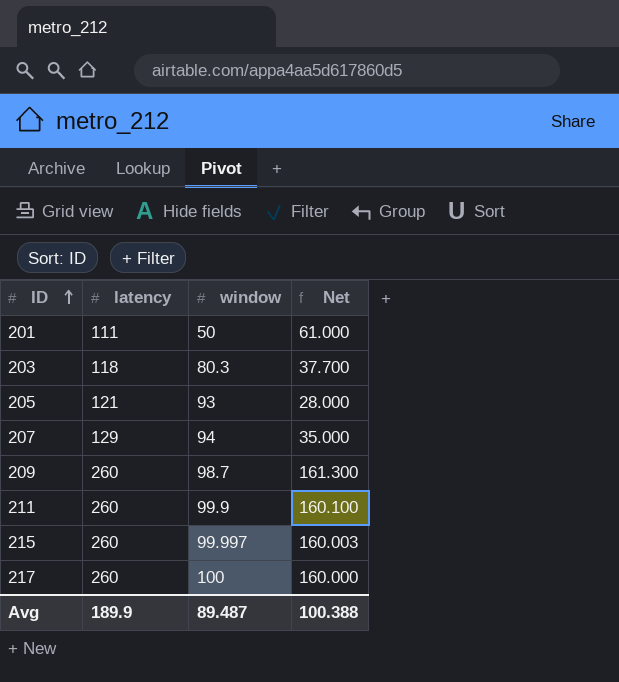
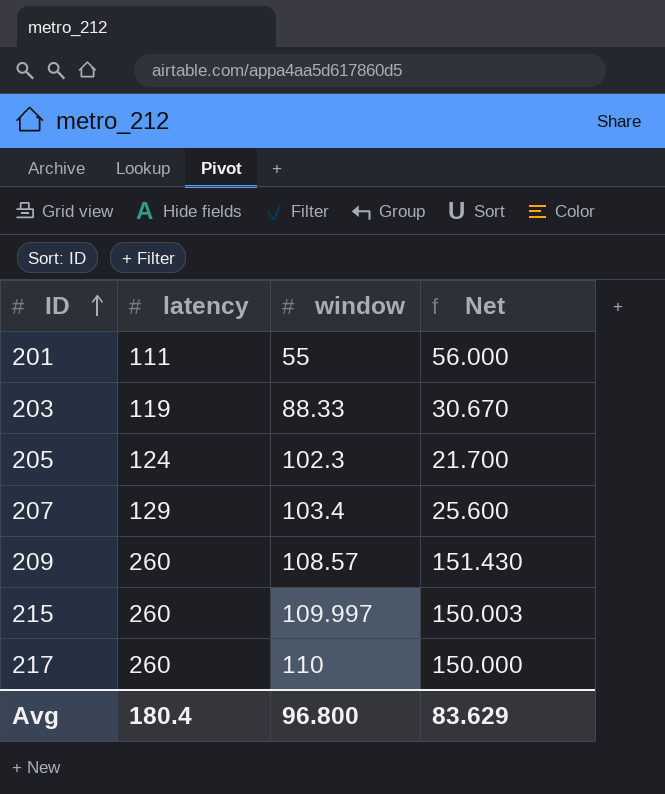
row 211: 260 | 99.9 | 160.100 -> none
201 | window: 50 -> 55
201 | Net: 61.000 -> 56.000
203 | latency: 118 -> 119
203 | window: 80.3 -> 88.33
203 | Net: 37.700 -> 30.670
205 | latency: 121 -> 124
205 | window: 93 -> 102.3
205 | Net: 28.000 -> 21.700
207 | window: 94 -> 103.4
207 | Net: 35.000 -> 25.600
209 | window: 98.7 -> 108.57
209 | Net: 161.300 -> 151.430
215 | window: 99.997 -> 109.997
215 | Net: 160.003 -> 150.003
217 | window: 100 -> 110
217 | Net: 160.000 -> 150.000
Avg | latency: 189.9 -> 180.4
Avg | window: 89.487 -> 96.800
Avg | Net: 100.388 -> 83.629

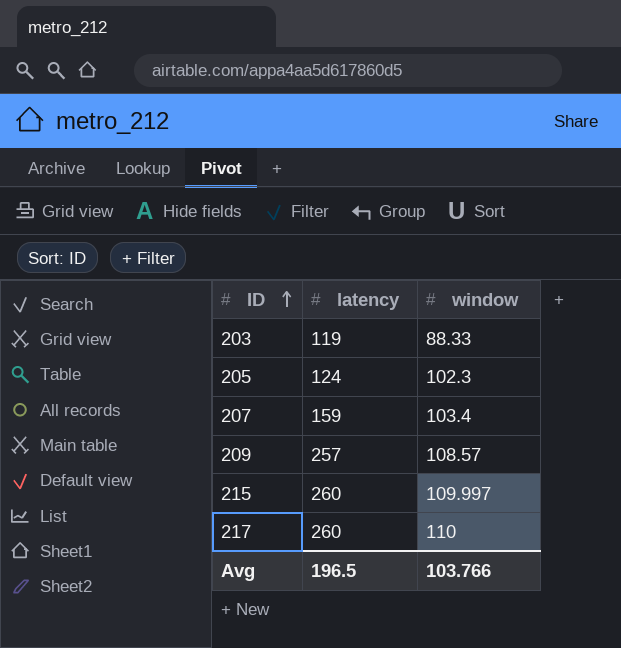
column Net | formula: [latency] - [window] -> none
row 201: 111 | 55 | 56.000 -> none
207 | latency: 129 -> 159
209 | latency: 260 -> 257
Avg | latency: 180.4 -> 196.5
Avg | window: 96.800 -> 103.766

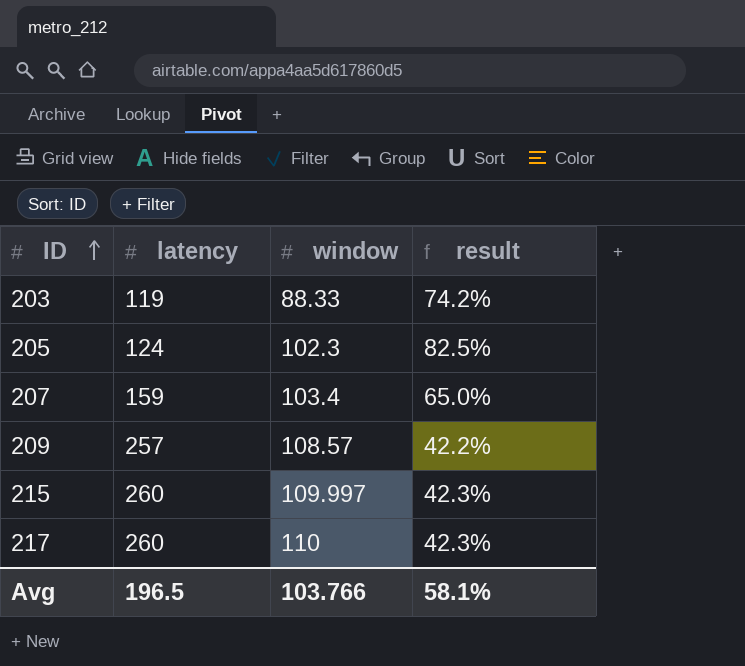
column result | formula: none -> [window] / [latency]

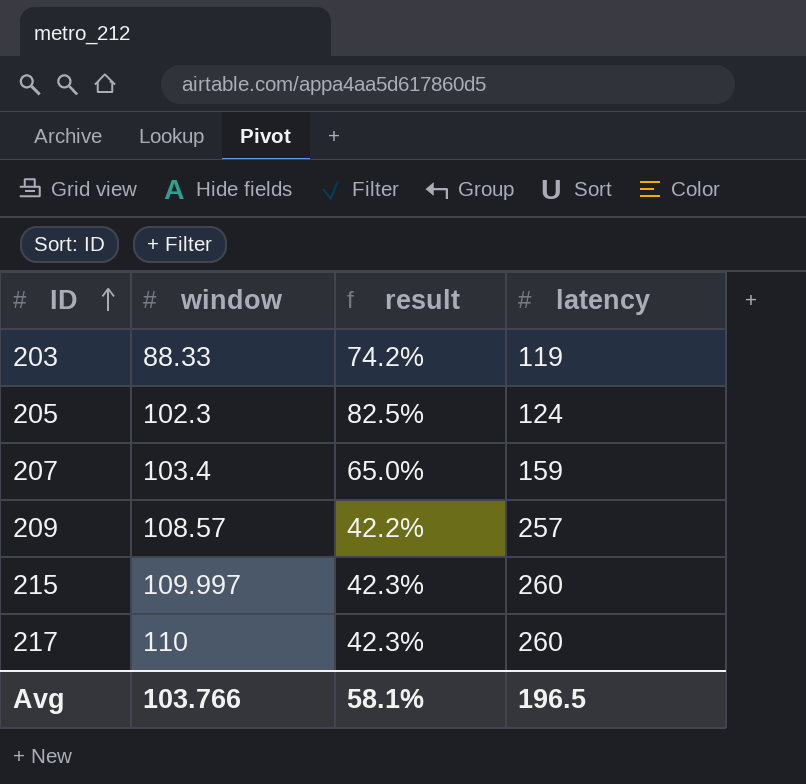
column latency | position: 2 -> 4

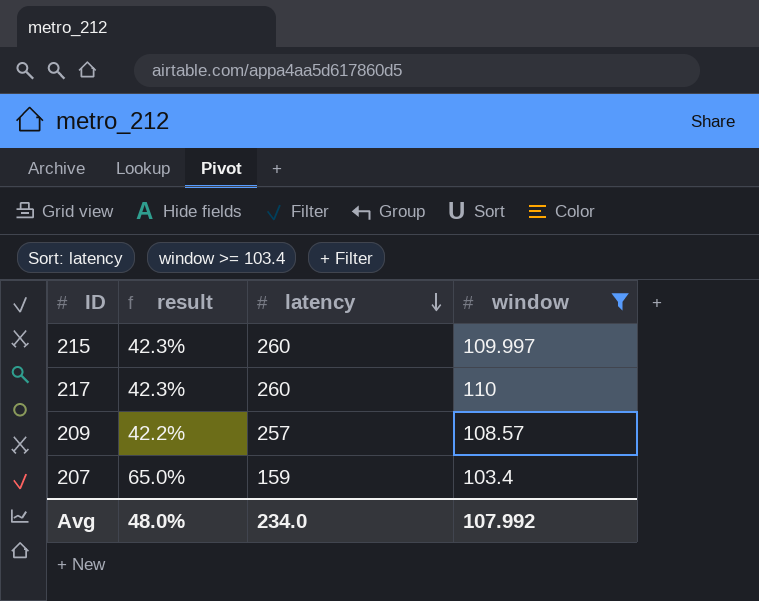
filter: none -> window >= 103.4
row order: ID ascending -> latency descending
column window | position: 2 -> 4
Avg | result: 58.1% -> 48.0%
Avg | latency: 196.5 -> 234.0
Avg | window: 103.766 -> 107.992

